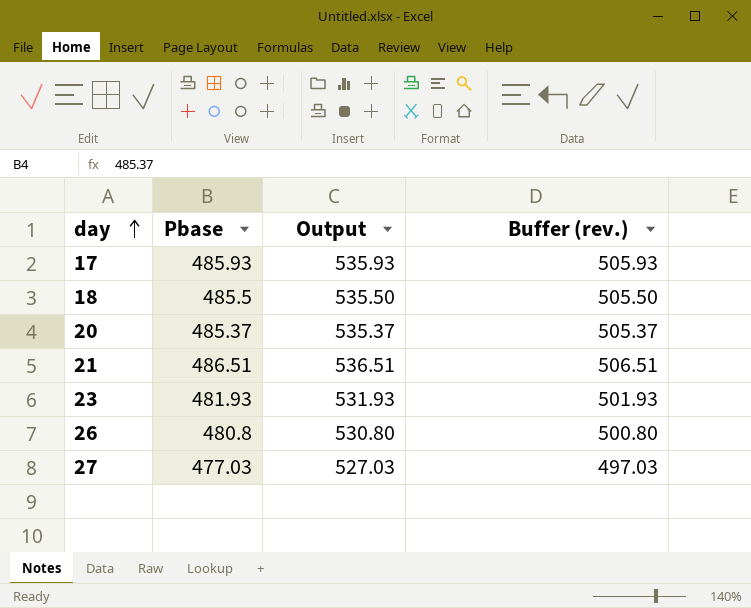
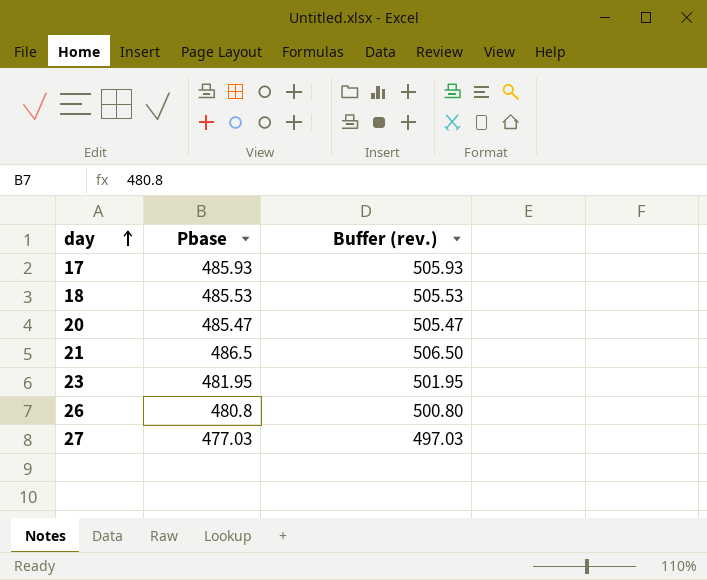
column Output | formula: [Pbase] + 50 -> none
18 | Pbase: 485.5 -> 485.53
18 | Buffer (rev.): 505.50 -> 505.53
20 | Pbase: 485.37 -> 485.47
20 | Buffer (rev.): 505.37 -> 505.47
21 | Pbase: 486.51 -> 486.5
21 | Buffer (rev.): 506.51 -> 506.50
23 | Pbase: 481.93 -> 481.95
23 | Buffer (rev.): 501.93 -> 501.95

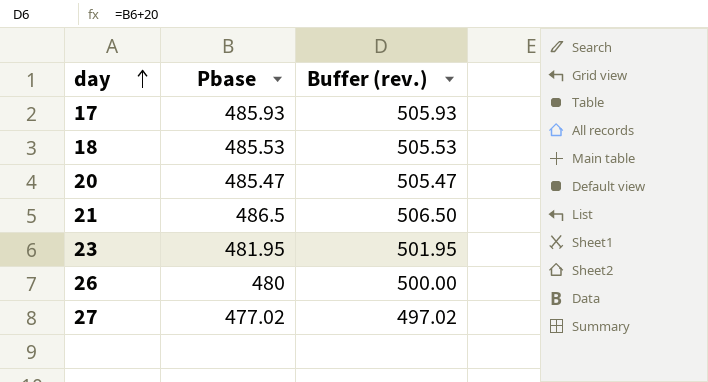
26 | Pbase: 480.8 -> 480
26 | Buffer (rev.): 500.80 -> 500.00
27 | Pbase: 477.03 -> 477.02
27 | Buffer (rev.): 497.03 -> 497.02

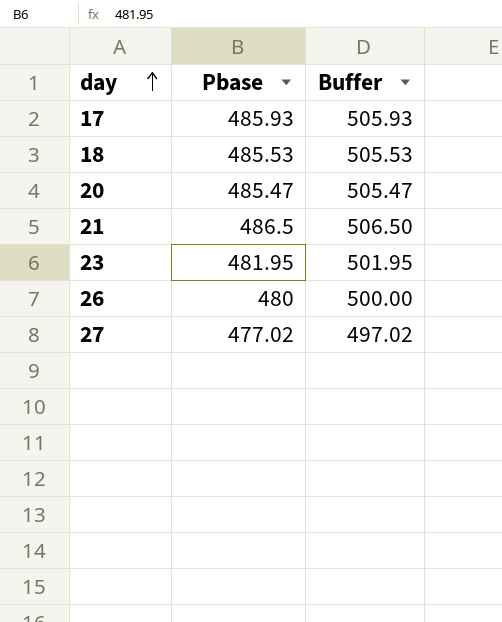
column name: Buffer (rev.) -> Buffer

